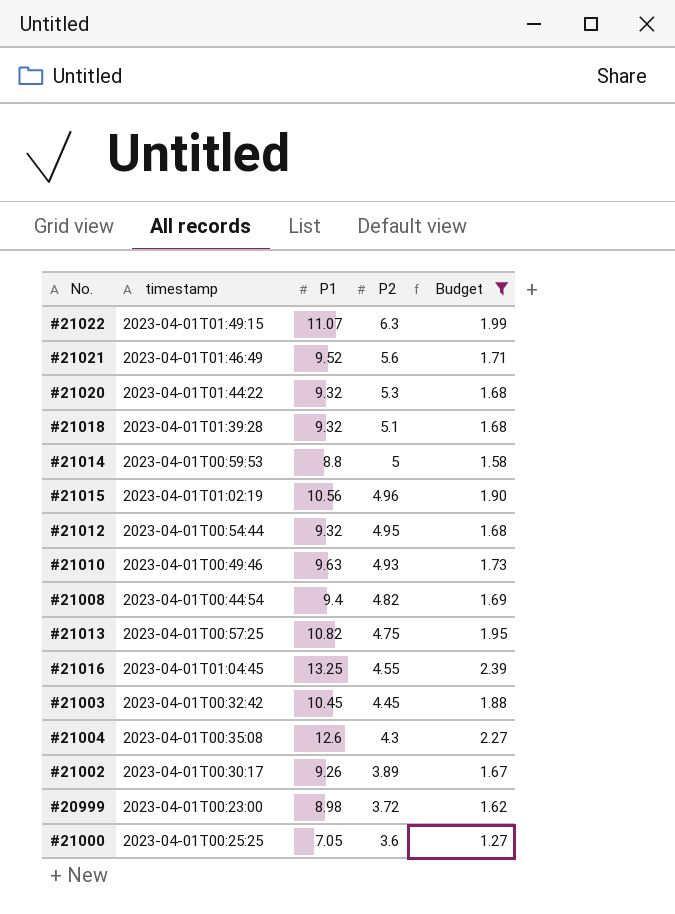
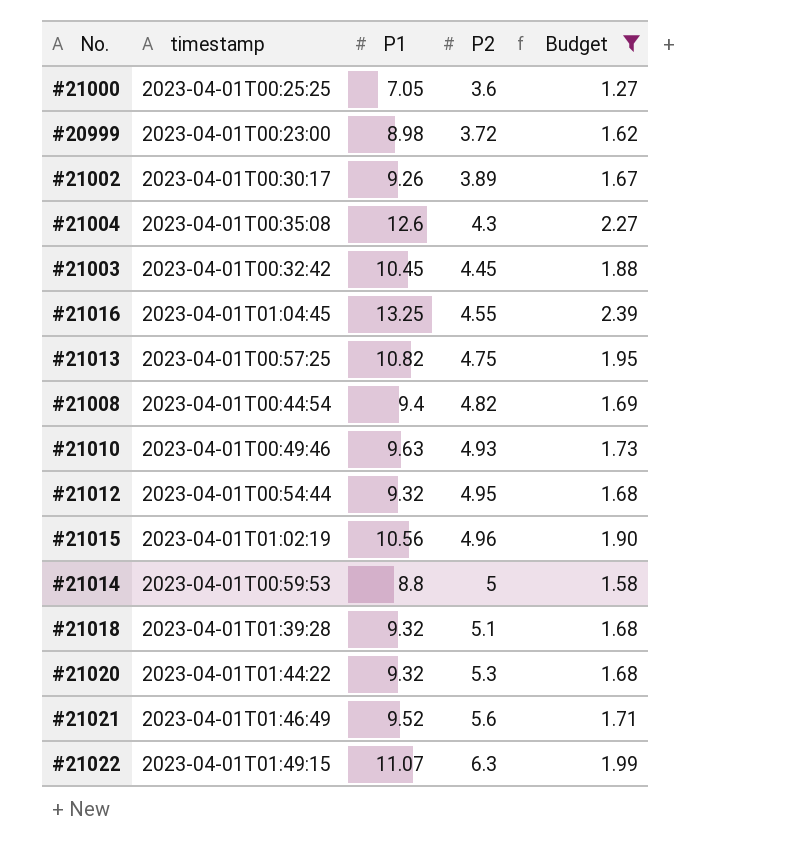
row order: P2 descending -> P2 ascending

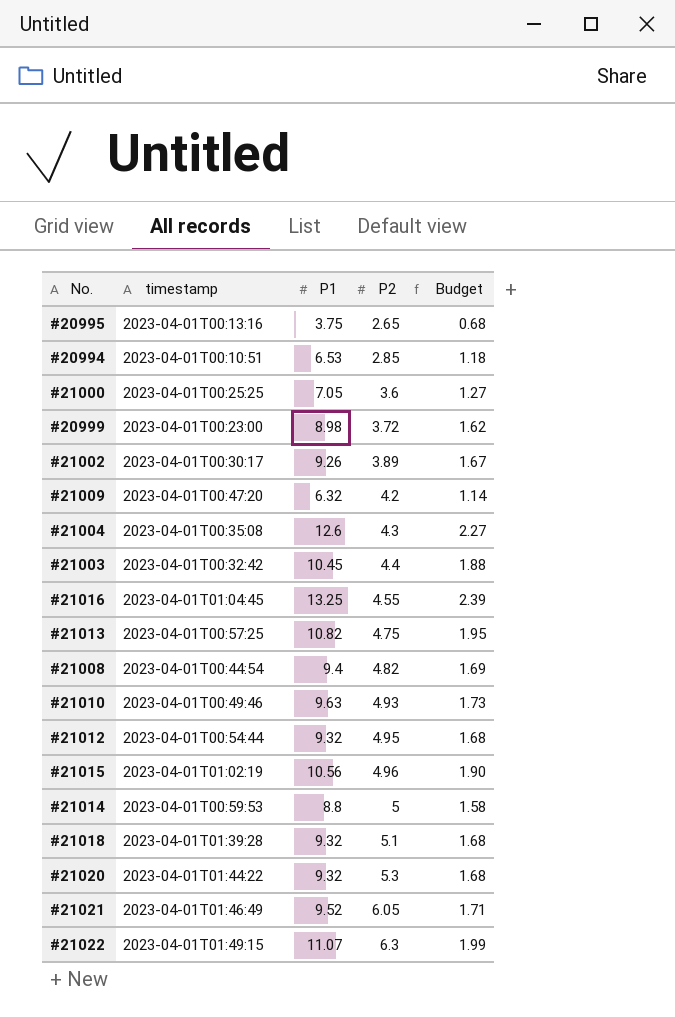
filter: Budget >= 1.27 -> none
#21003 | P2: 4.45 -> 4.4
#21021 | P2: 5.6 -> 6.05

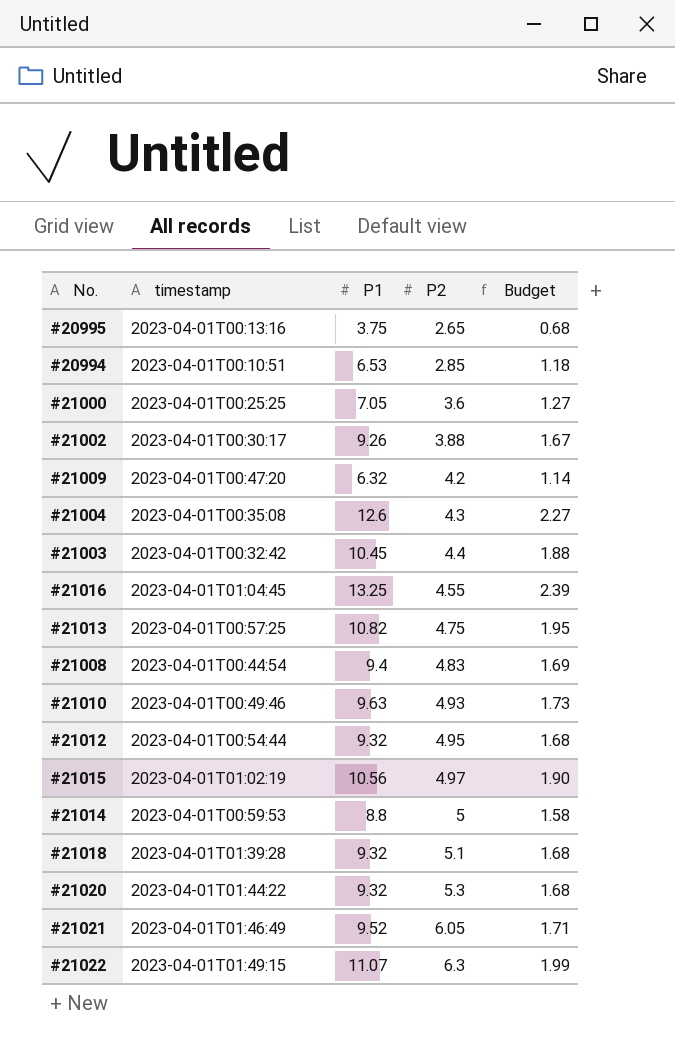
row #20999: 2023-04-01T00:23:00 | 8.98 | 3.72 | 1.62 -> none
#21002 | P2: 3.89 -> 3.88
#21008 | P2: 4.82 -> 4.83
#21015 | P2: 4.96 -> 4.97

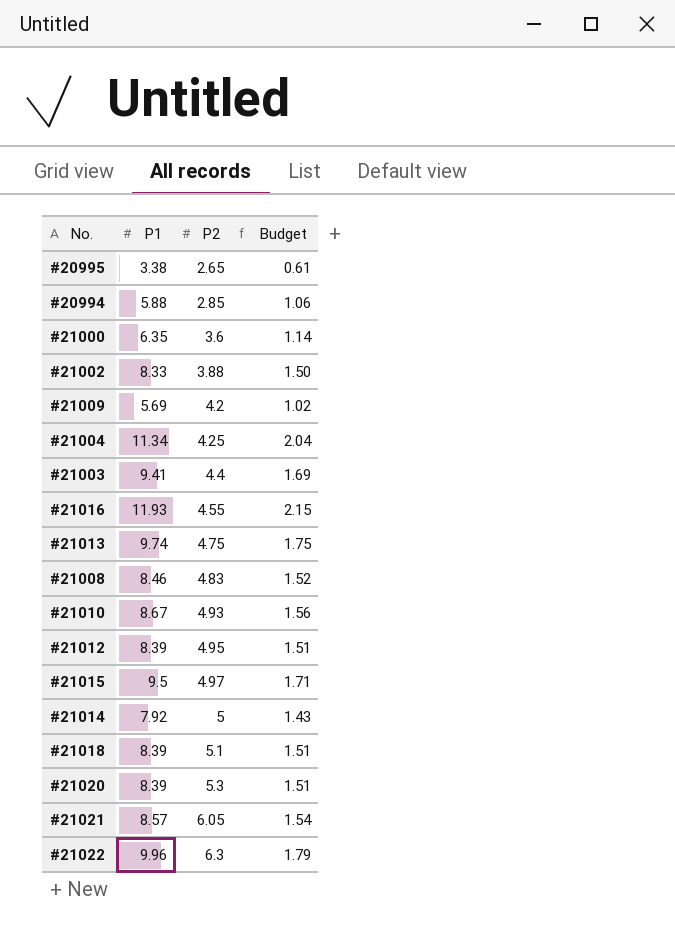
column timestamp | position: 2 -> none
#20995 | P1: 3.75 -> 3.38
#20995 | Budget: 0.68 -> 0.61
#20994 | P1: 6.53 -> 5.88
#20994 | Budget: 1.18 -> 1.06
#21000 | P1: 7.05 -> 6.35
#21000 | Budget: 1.27 -> 1.14
#21002 | P1: 9.26 -> 8.33
#21002 | Budget: 1.67 -> 1.50
#21009 | P1: 6.32 -> 5.69
#21009 | Budget: 1.14 -> 1.02
#21004 | P1: 12.6 -> 11.34
#21004 | P2: 4.3 -> 4.25
#21004 | Budget: 2.27 -> 2.04
#21003 | P1: 10.45 -> 9.41
#21003 | Budget: 1.88 -> 1.69
#21016 | P1: 13.25 -> 11.93
#21016 | Budget: 2.39 -> 2.15
#21013 | P1: 10.82 -> 9.74
#21013 | Budget: 1.95 -> 1.75
#21008 | P1: 9.4 -> 8.46
#21008 | Budget: 1.69 -> 1.52
#21010 | P1: 9.63 -> 8.67
#21010 | Budget: 1.73 -> 1.56
#21012 | P1: 9.32 -> 8.39
#21012 | Budget: 1.68 -> 1.51
#21015 | P1: 10.56 -> 9.5
#21015 | Budget: 1.90 -> 1.71
#21014 | P1: 8.8 -> 7.92
#21014 | Budget: 1.58 -> 1.43
#21018 | P1: 9.32 -> 8.39
#21018 | Budget: 1.68 -> 1.51
#21020 | P1: 9.32 -> 8.39
#21020 | Budget: 1.68 -> 1.51
#21021 | P1: 9.52 -> 8.57
#21021 | Budget: 1.71 -> 1.54
#21022 | P1: 11.07 -> 9.96
#21022 | Budget: 1.99 -> 1.79

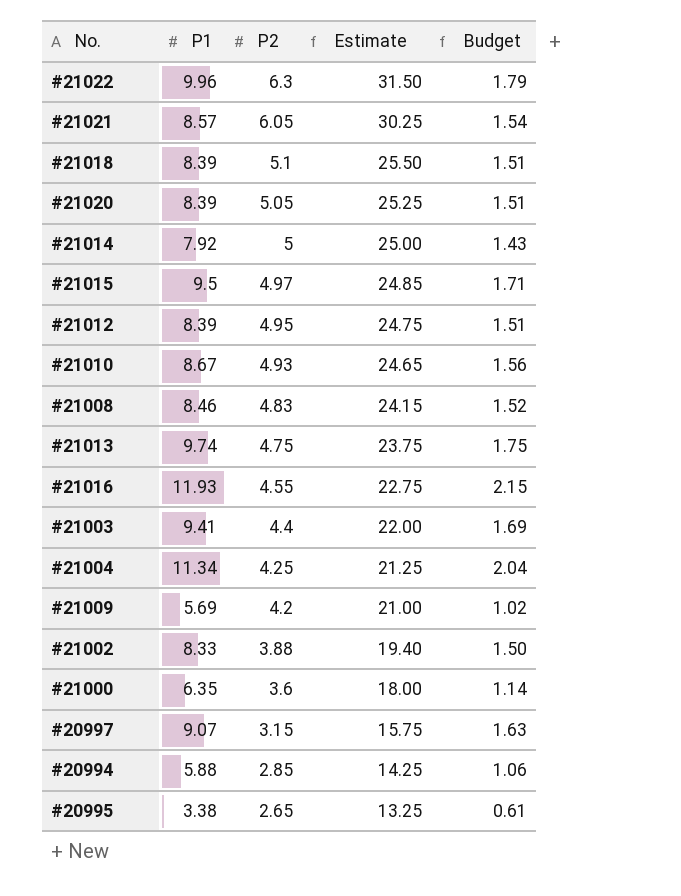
row order: P2 ascending -> P2 descending
column Estimate | formula: none -> [P2] * 5
#21020 | P2: 5.3 -> 5.05
row #20997: none -> 9.07 | 3.15 | 15.75 | 1.63

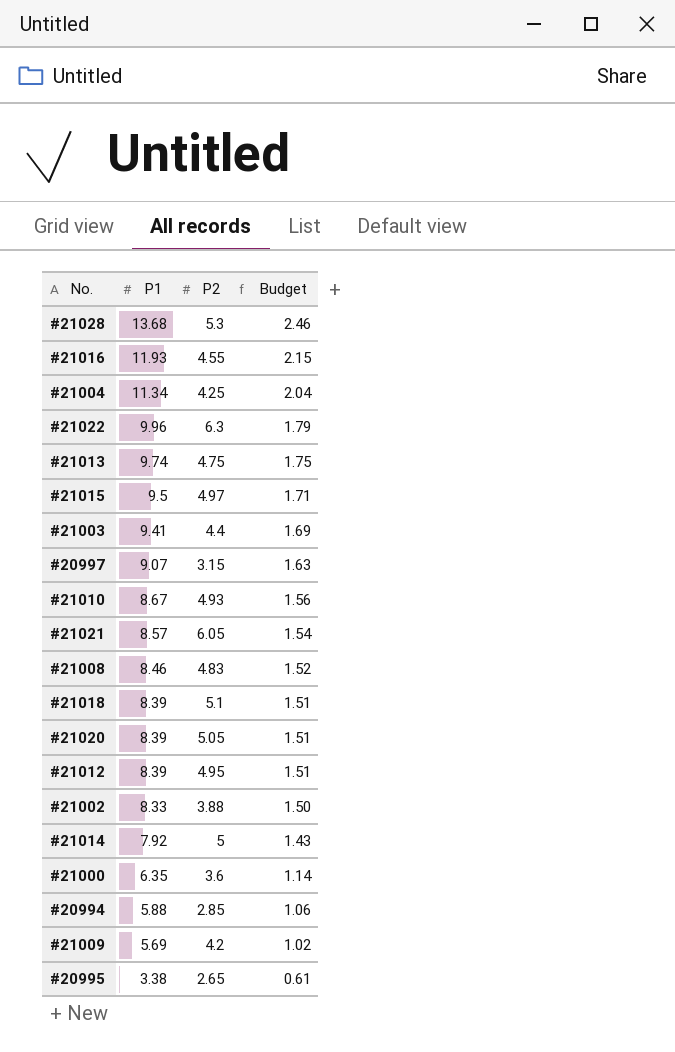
row order: P2 descending -> P1 descending
column Estimate | formula: [P2] * 5 -> none
row #21028: none -> 13.68 | 5.3 | 2.46

